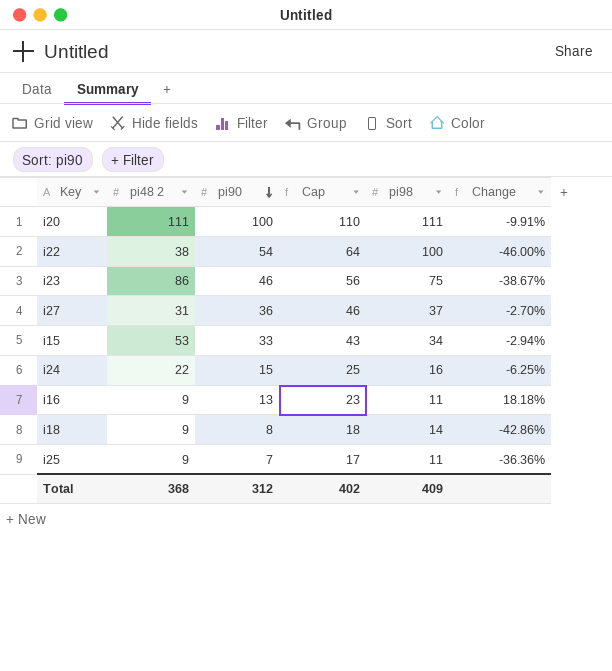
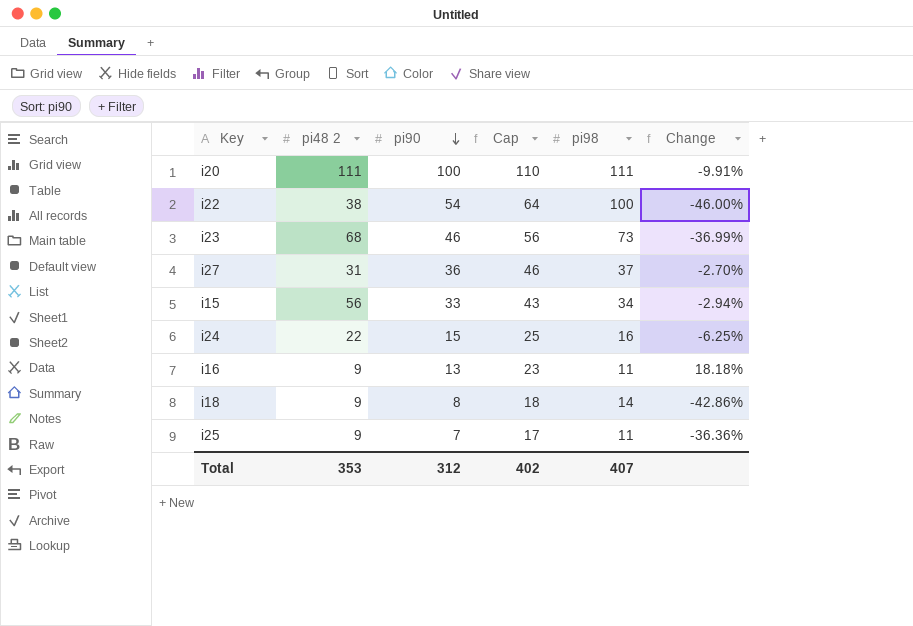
i23 | pi48 2: 86 -> 68
i23 | pi98: 75 -> 73
i23 | Change: -38.67% -> -36.99%
i15 | pi48 2: 53 -> 56
Total | pi48 2: 368 -> 353
Total | pi98: 409 -> 407

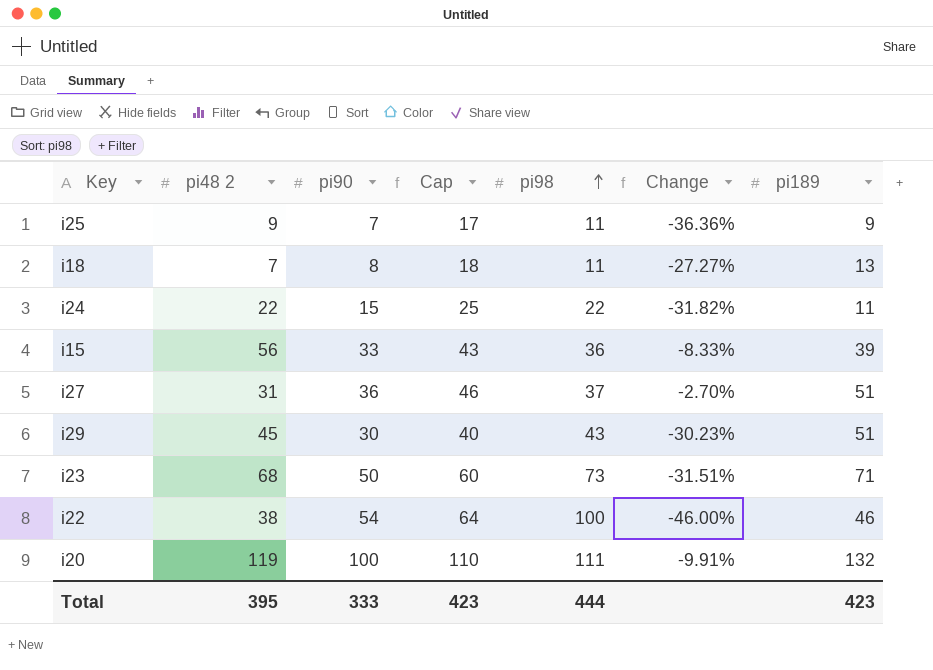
row order: pi90 descending -> pi98 ascending
column pi189 | position: none -> 7
row i16: 9 | 13 | 23 | 11 | 18.18% -> none
i18 | pi48 2: 9 -> 7
i18 | pi98: 14 -> 11
i18 | Change: -42.86% -> -27.27%
i24 | pi98: 16 -> 22
i24 | Change: -6.25% -> -31.82%
i15 | pi98: 34 -> 36
i15 | Change: -2.94% -> -8.33%
row i29: none -> 45 | 30 | 40 | 43 | -30.23% | 51
i23 | pi90: 46 -> 50
i23 | Cap: 56 -> 60
i23 | Change: -36.99% -> -31.51%
i20 | pi48 2: 111 -> 119
Total | pi48 2: 353 -> 395
Total | pi90: 312 -> 333
Total | Cap: 402 -> 423
Total | pi98: 407 -> 444

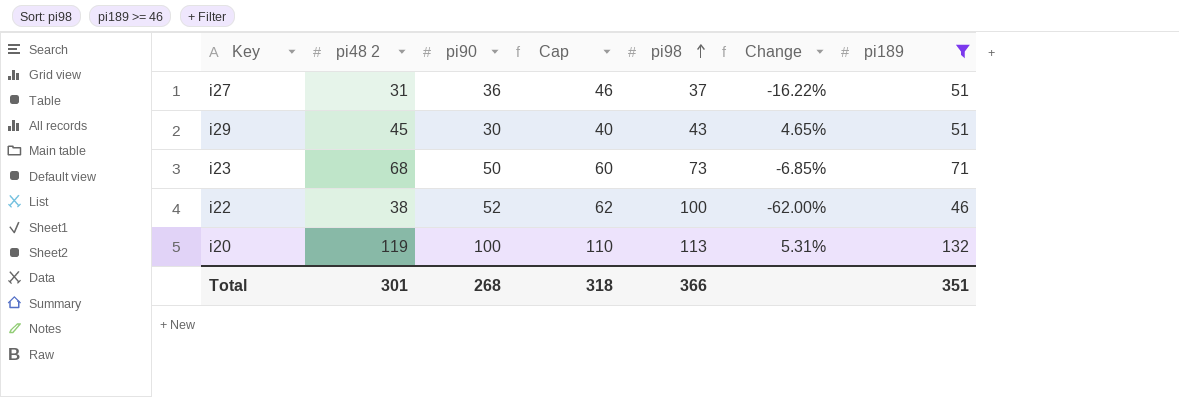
filter: none -> pi189 >= 46
column Change | formula: ([pi90] - [pi98]) / [pi98] -> ([pi48 2] - [pi98]) / [pi98]
i22 | pi90: 54 -> 52
i22 | Cap: 64 -> 62
i20 | pi98: 111 -> 113
Total | pi48 2: 395 -> 301
Total | pi90: 333 -> 268
Total | Cap: 423 -> 318
Total | pi98: 444 -> 366
Total | pi189: 423 -> 351

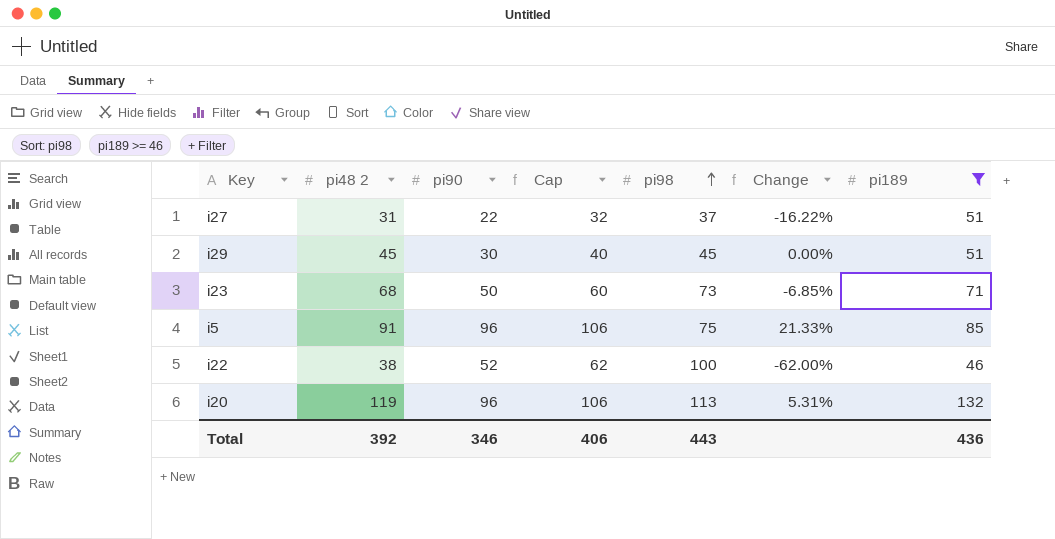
i27 | pi90: 36 -> 22
i27 | Cap: 46 -> 32
i29 | pi98: 43 -> 45
i29 | Change: 4.65% -> 0.00%
row i5: none -> 91 | 96 | 106 | 75 | 21.33% | 85
i20 | pi90: 100 -> 96
i20 | Cap: 110 -> 106
Total | pi48 2: 301 -> 392
Total | pi90: 268 -> 346
Total | Cap: 318 -> 406
Total | pi98: 366 -> 443
Total | pi189: 351 -> 436

